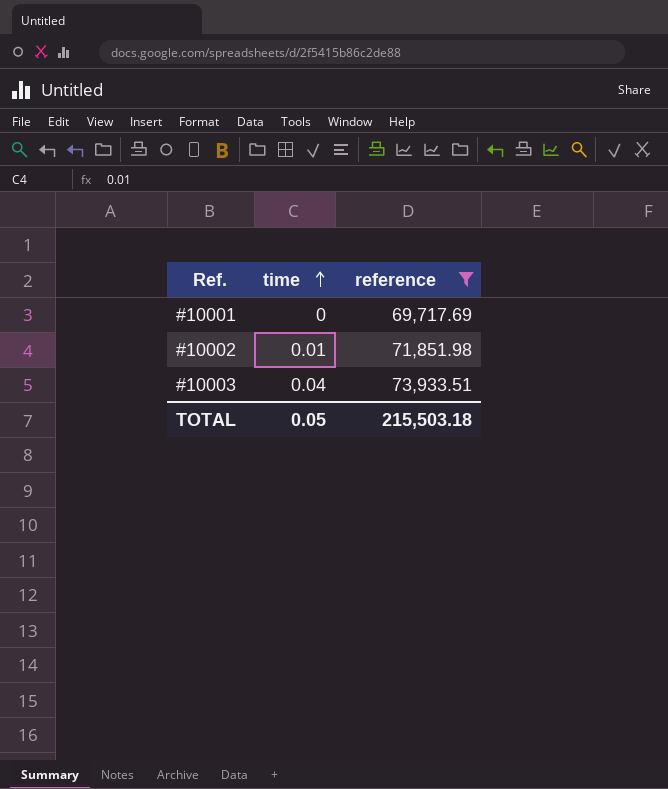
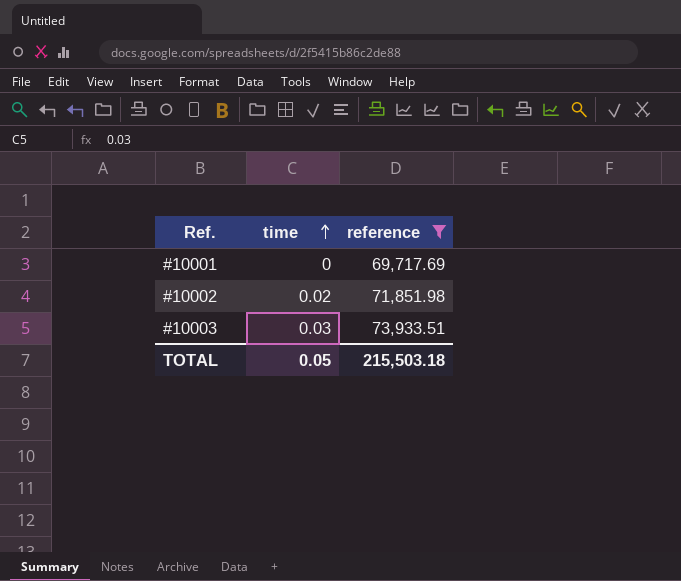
#10002 | time: 0.01 -> 0.02
#10003 | time: 0.04 -> 0.03

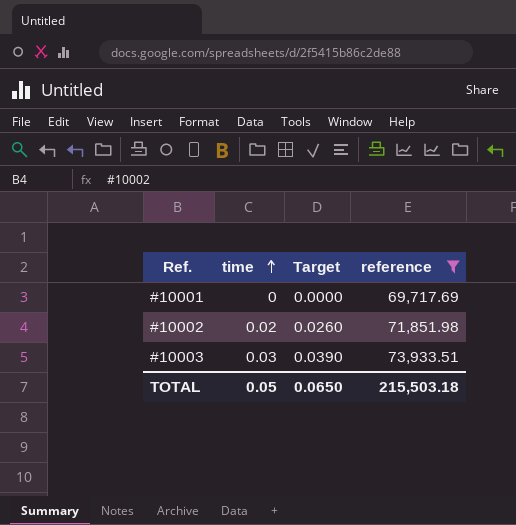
column Target | formula: none -> [time] * 1.3

